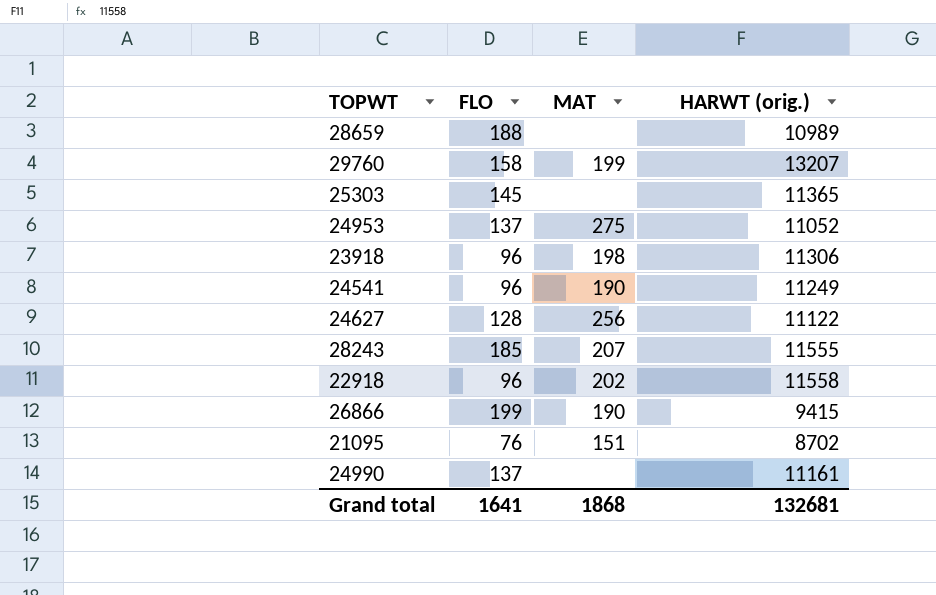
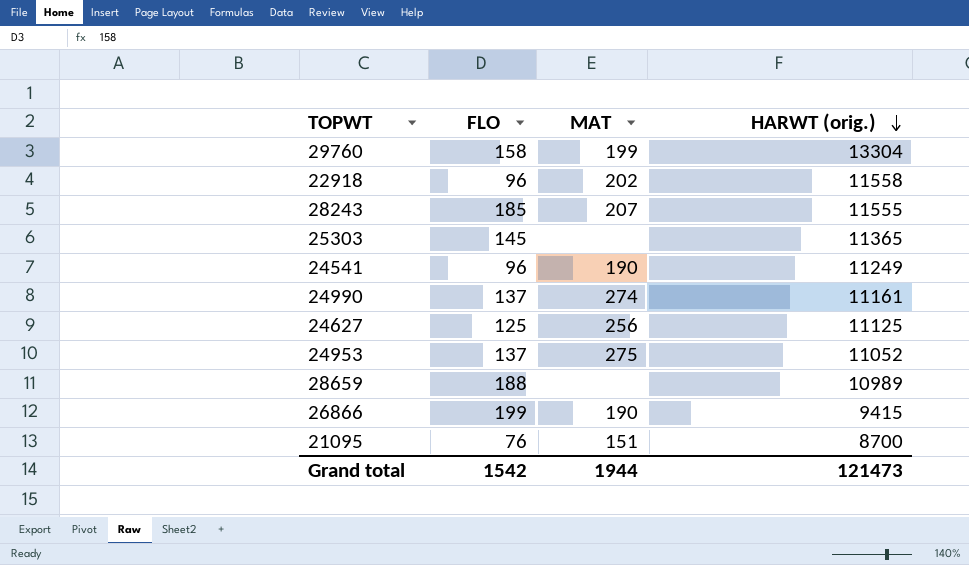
row order: none -> HARWT (orig.) descending
row 23918: 96 | 198 | 11306 -> none
29760 | HARWT (orig.): 13207 -> 13304
24990 | MAT: none -> 274
24627 | FLO: 128 -> 125
24627 | HARWT (orig.): 11122 -> 11125
21095 | HARWT (orig.): 8702 -> 8700
Grand total | FLO: 1641 -> 1542
Grand total | MAT: 1868 -> 1944
Grand total | HARWT (orig.): 132681 -> 121473

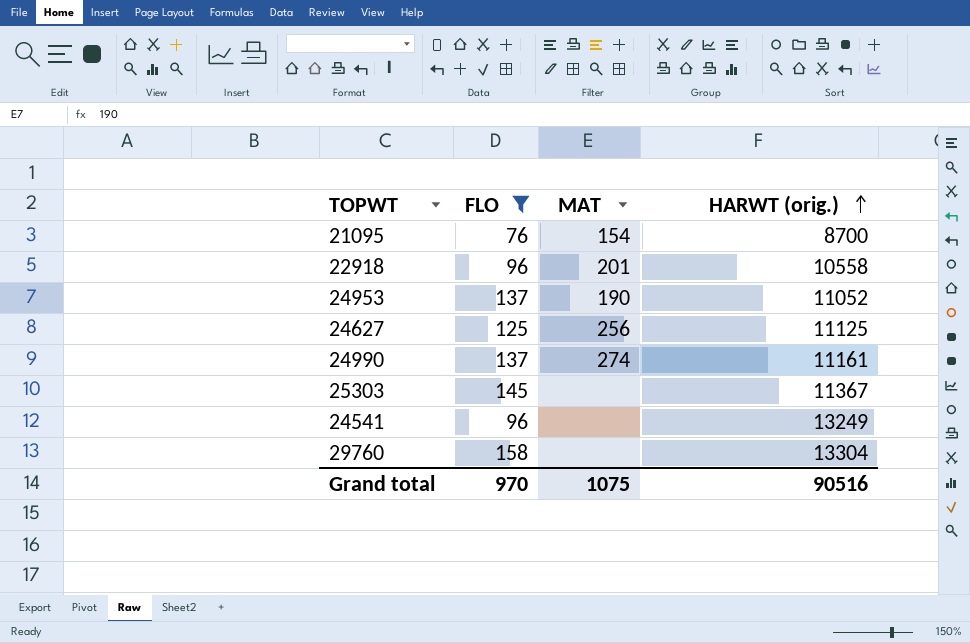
filter: none -> FLO <= 158
row order: HARWT (orig.) descending -> HARWT (orig.) ascending
21095 | MAT: 151 -> 154
22918 | MAT: 202 -> 201
22918 | HARWT (orig.): 11558 -> 10558
24953 | MAT: 275 -> 190
25303 | HARWT (orig.): 11365 -> 11367
24541 | MAT: 190 -> none
24541 | HARWT (orig.): 11249 -> 13249
29760 | MAT: 199 -> none
Grand total | FLO: 1542 -> 970
Grand total | MAT: 1944 -> 1075
Grand total | HARWT (orig.): 121473 -> 90516

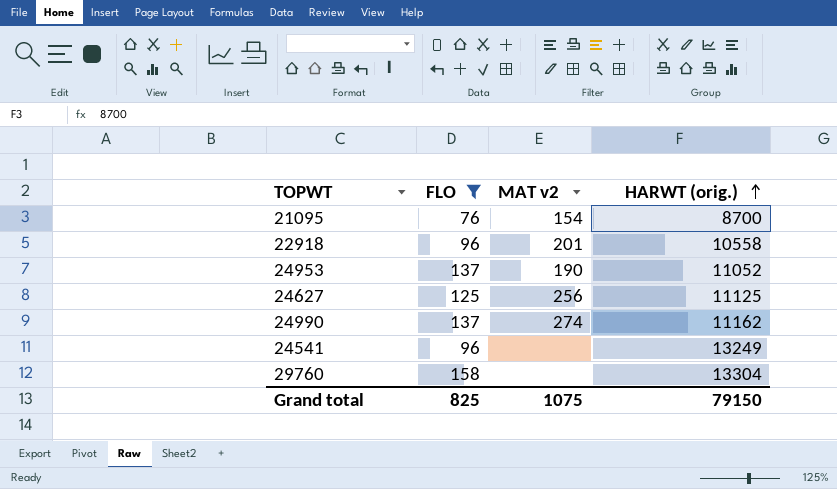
column name: MAT -> MAT v2
row 25303: 145 | none | 11367 -> none
24990 | HARWT (orig.): 11161 -> 11162
Grand total | FLO: 970 -> 825
Grand total | HARWT (orig.): 90516 -> 79150

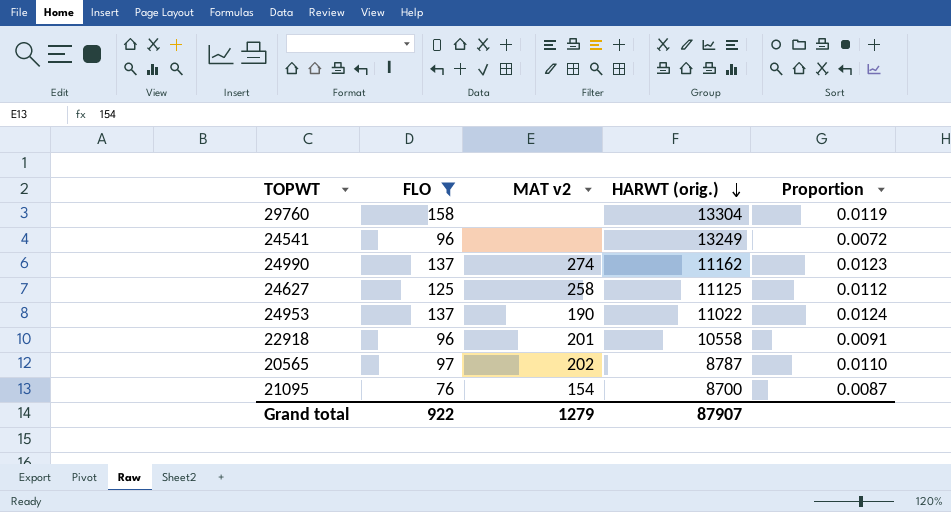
row order: HARWT (orig.) ascending -> HARWT (orig.) descending
column Proportion | formula: none -> [FLO] / [HARWT (orig.)]
24627 | MAT v2: 256 -> 258
24953 | HARWT (orig.): 11052 -> 11022
row 20565: none -> 97 | 202 | 8787 | 0.0110
Grand total | FLO: 825 -> 922
Grand total | MAT v2: 1075 -> 1279
Grand total | HARWT (orig.): 79150 -> 87907

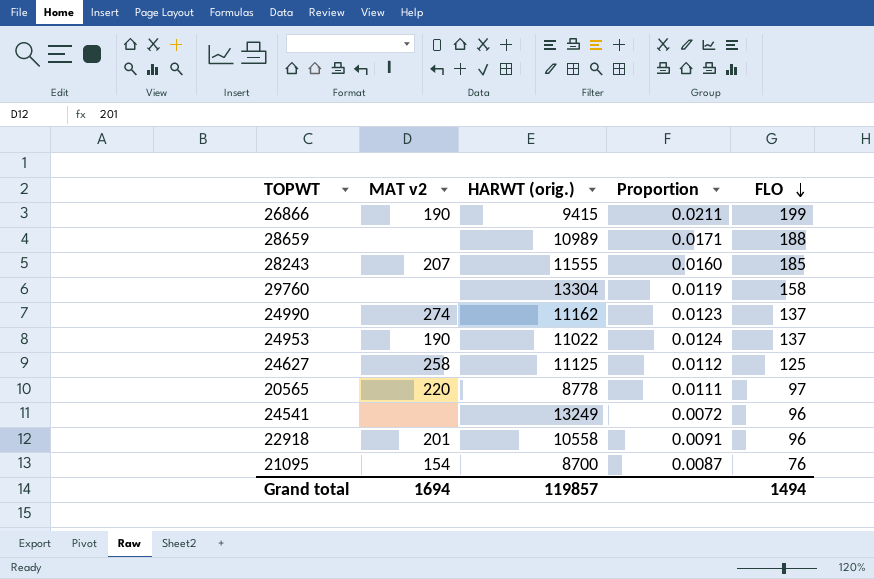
filter: FLO <= 158 -> none
row order: HARWT (orig.) descending -> FLO descending
column FLO | position: 2 -> 5
20565 | MAT v2: 202 -> 220
20565 | HARWT (orig.): 8787 -> 8778
20565 | Proportion: 0.0110 -> 0.0111
Grand total | MAT v2: 1279 -> 1694
Grand total | HARWT (orig.): 87907 -> 119857
Grand total | FLO: 922 -> 1494

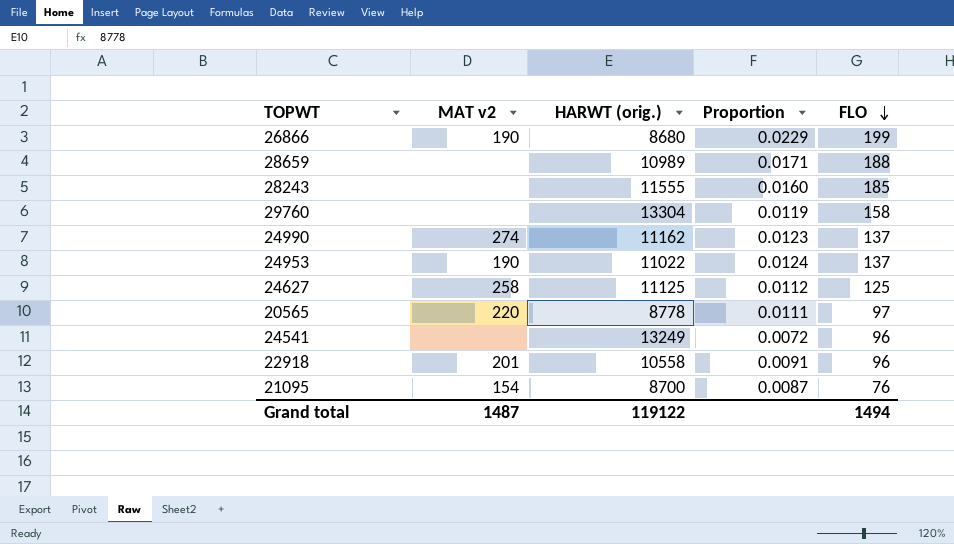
26866 | HARWT (orig.): 9415 -> 8680
26866 | Proportion: 0.0211 -> 0.0229
28243 | MAT v2: 207 -> none
Grand total | MAT v2: 1694 -> 1487
Grand total | HARWT (orig.): 119857 -> 119122

